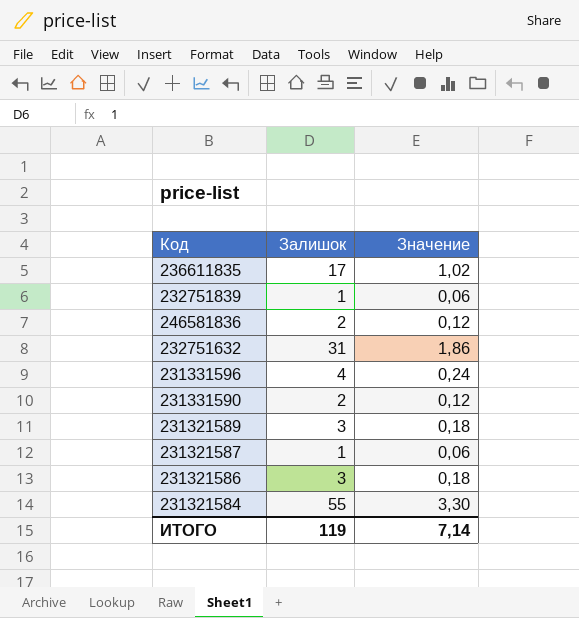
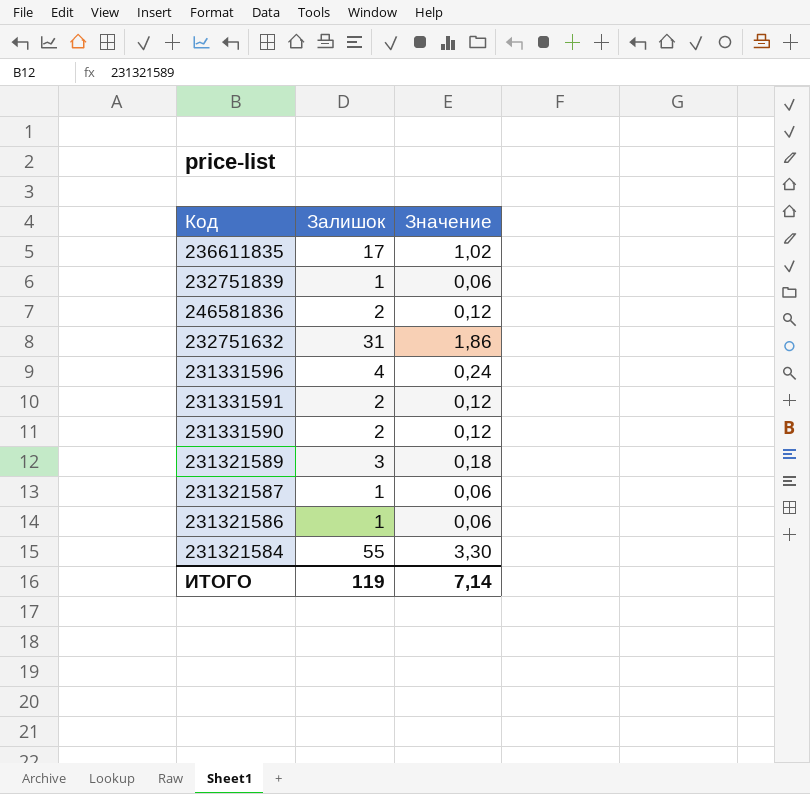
row 231331591: none -> 2 | 0,12
231321586 | Залишок: 3 -> 1
231321586 | Значение: 0,18 -> 0,06

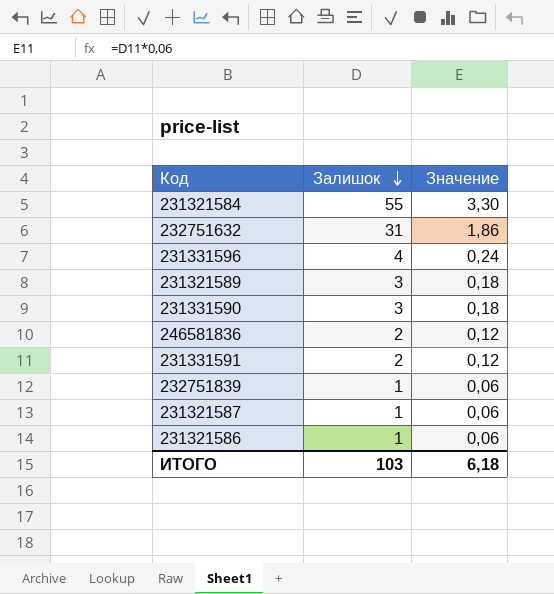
row order: none -> Залишок descending
row 236611835: 17 | 1,02 -> none
231331590 | Залишок: 2 -> 3
231331590 | Значение: 0,12 -> 0,18
ИТОГО | Залишок: 119 -> 103
ИТОГО | Значение: 7,14 -> 6,18

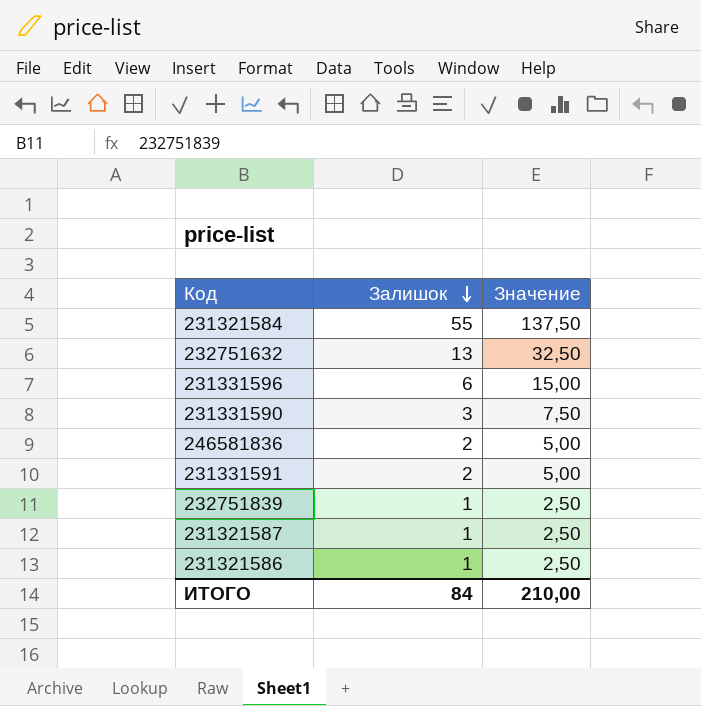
column Значение | formula: [Залишок] * 0,06 -> [Залишок] * 2,5
row 231321589: 3 | 0,18 -> none
232751632 | Залишок: 31 -> 13
231331596 | Залишок: 4 -> 6
ИТОГО | Залишок: 103 -> 84
ИТОГО | Значение: 6,18 -> 210,00

